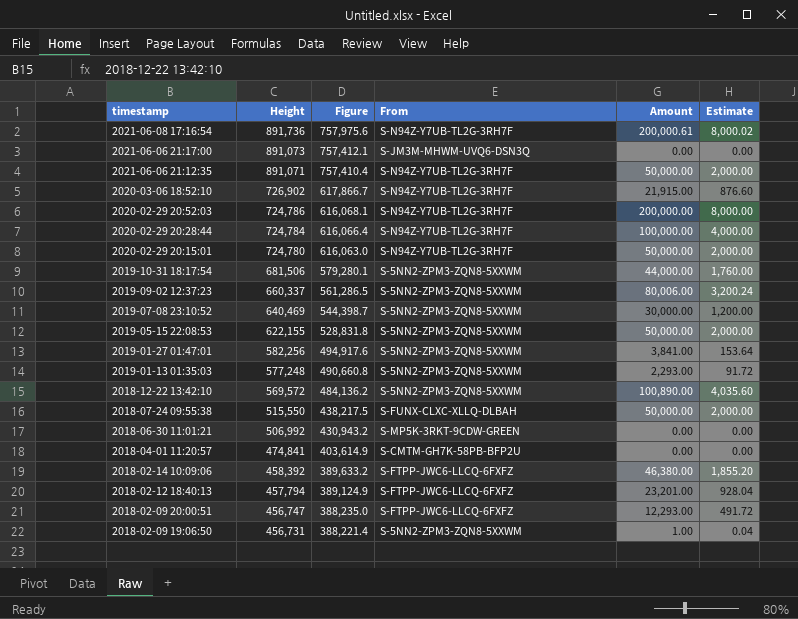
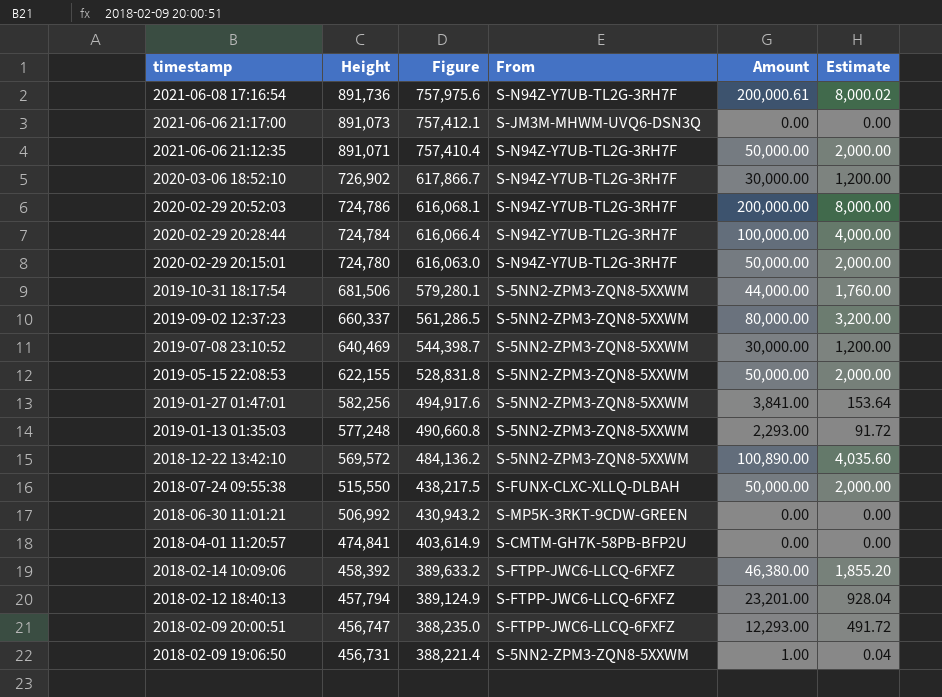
2020-03-06 18:52:10 | Amount: 21,915.00 -> 30,000.00
2020-03-06 18:52:10 | Estimate: 876.60 -> 1,200.00
2019-09-02 12:37:23 | Amount: 80,006.00 -> 80,000.00
2019-09-02 12:37:23 | Estimate: 3,200.24 -> 3,200.00

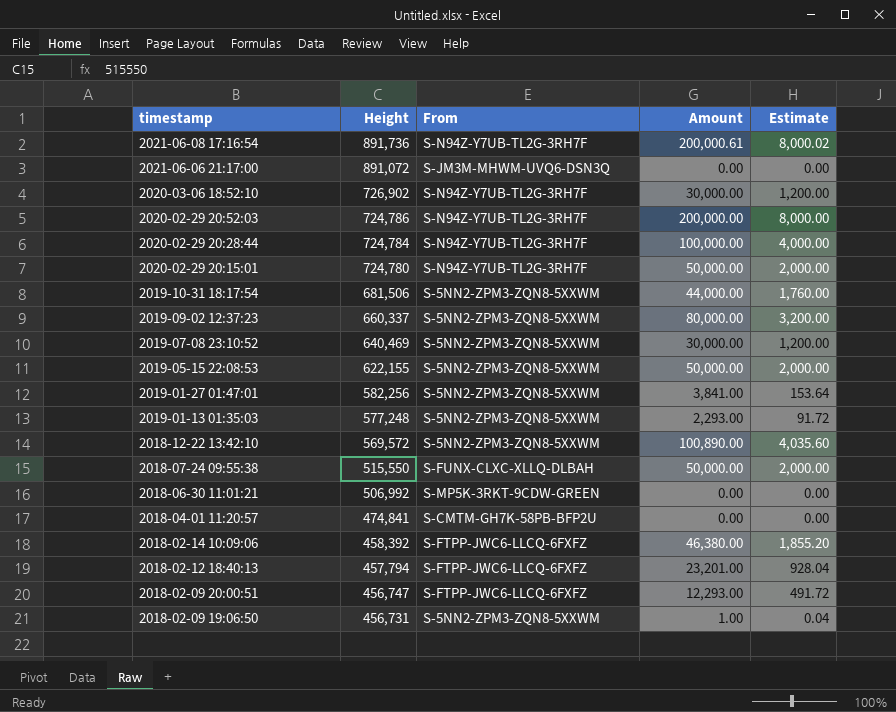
column Figure | formula: [Height] * 0.85 -> none
row 2021-06-06 21:12:35: 891,071 | 757,410.4 | S-N94Z-Y7UB-TL2G-3RH7F | 50,000.00 | 2,000.00 -> none
2021-06-06 21:17:00 | Height: 891,073 -> 891,072

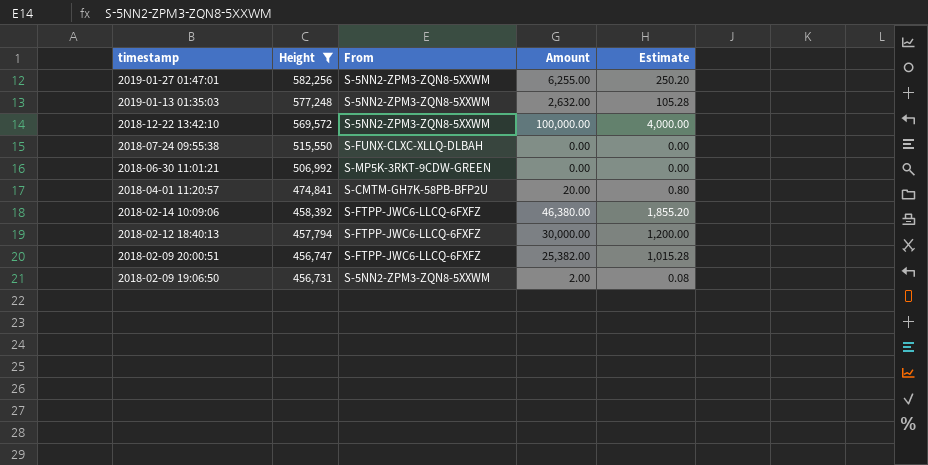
filter: none -> Height <= 582,256
2019-01-27 01:47:01 | Amount: 3,841.00 -> 6,255.00
2019-01-27 01:47:01 | Estimate: 153.64 -> 250.20
2019-01-13 01:35:03 | Amount: 2,293.00 -> 2,632.00
2019-01-13 01:35:03 | Estimate: 91.72 -> 105.28
2018-12-22 13:42:10 | Amount: 100,890.00 -> 100,000.00
2018-12-22 13:42:10 | Estimate: 4,035.60 -> 4,000.00
2018-07-24 09:55:38 | Amount: 50,000.00 -> 0.00
2018-07-24 09:55:38 | Estimate: 2,000.00 -> 0.00
2018-04-01 11:20:57 | Amount: 0.00 -> 20.00
2018-04-01 11:20:57 | Estimate: 0.00 -> 0.80
2018-02-12 18:40:13 | Amount: 23,201.00 -> 30,000.00
2018-02-12 18:40:13 | Estimate: 928.04 -> 1,200.00
2018-02-09 20:00:51 | Amount: 12,293.00 -> 25,382.00
2018-02-09 20:00:51 | Estimate: 491.72 -> 1,015.28
2018-02-09 19:06:50 | Amount: 1.00 -> 2.00
2018-02-09 19:06:50 | Estimate: 0.04 -> 0.08

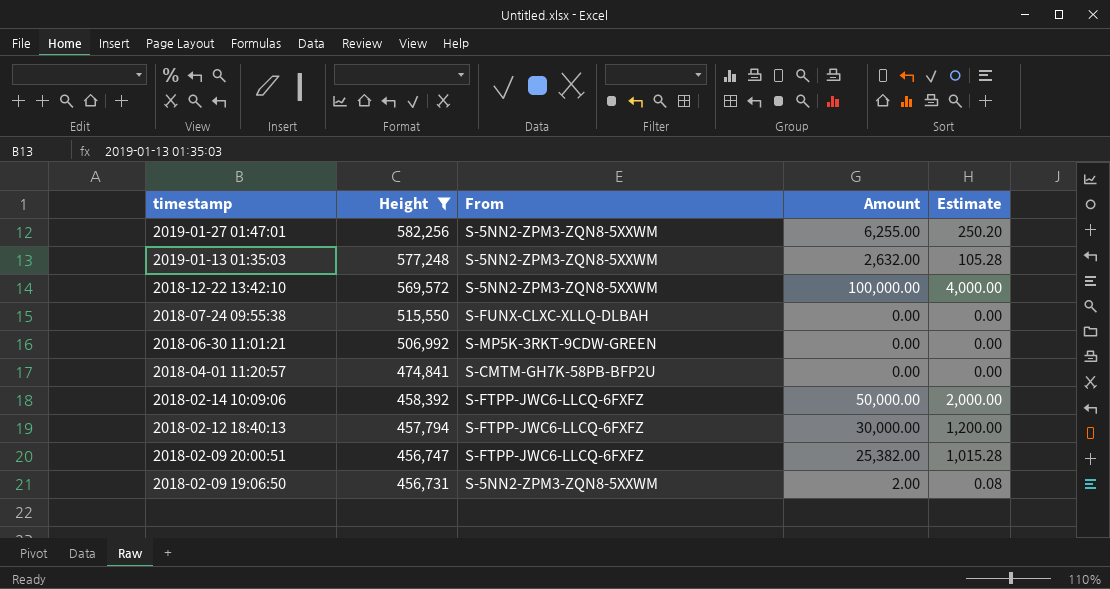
2018-04-01 11:20:57 | Amount: 20.00 -> 0.00
2018-04-01 11:20:57 | Estimate: 0.80 -> 0.00
2018-02-14 10:09:06 | Amount: 46,380.00 -> 50,000.00
2018-02-14 10:09:06 | Estimate: 1,855.20 -> 2,000.00

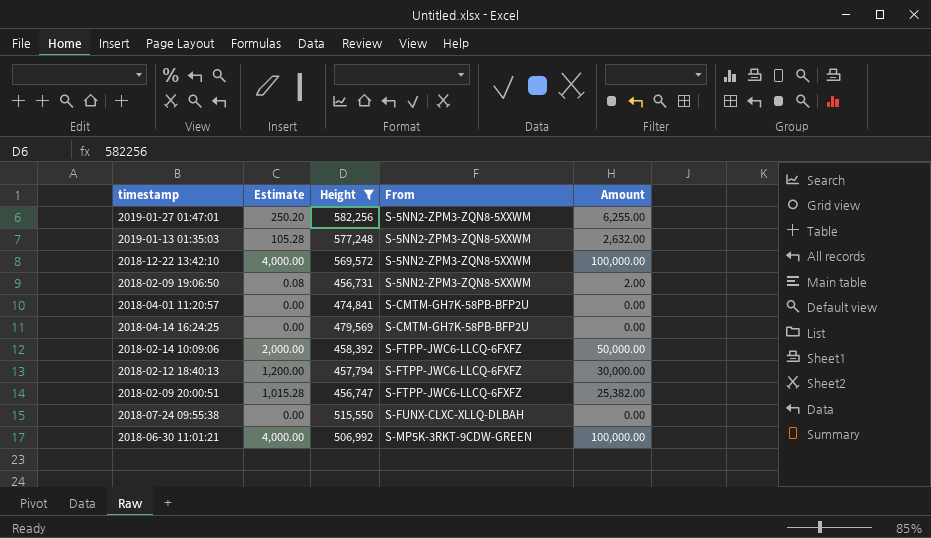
row order: timestamp descending -> From ascending
column Estimate | position: 5 -> 2
row 2018-04-14 16:24:25: none -> 0.00 | 479,569 | S-CMTM-GH7K-58PB-BFP2U | 0.00
2018-06-30 11:01:21 | Estimate: 0.00 -> 4,000.00
2018-06-30 11:01:21 | Amount: 0.00 -> 100,000.00

